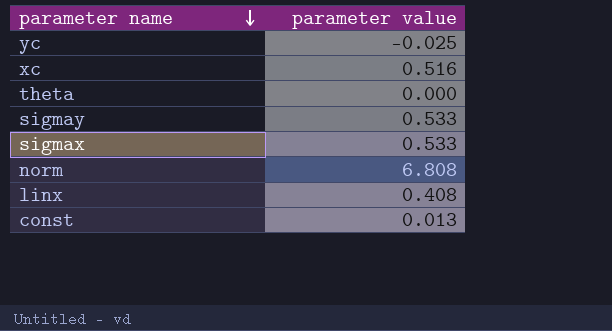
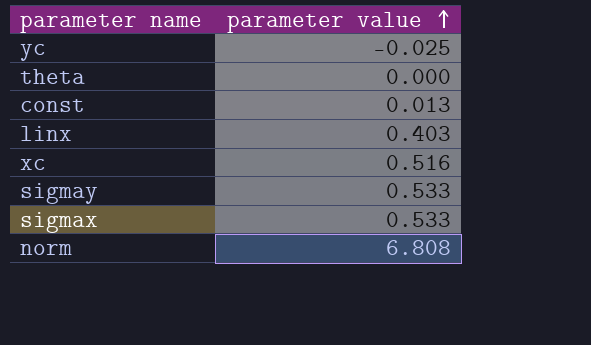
row order: parameter name descending -> parameter value ascending
linx | parameter value: 0.408 -> 0.403

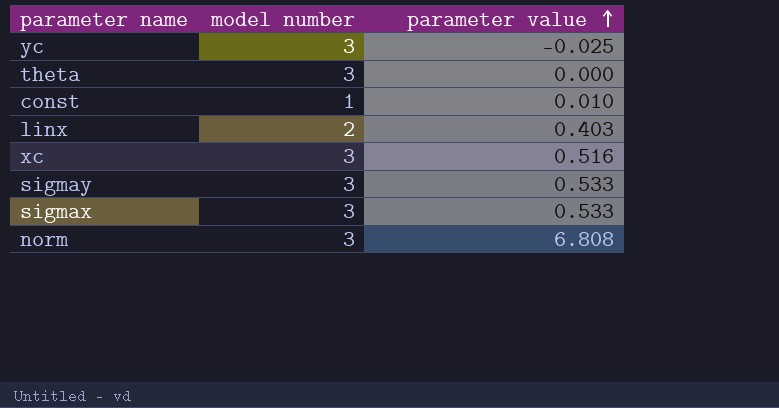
column model number | position: none -> 2
const | parameter value: 0.013 -> 0.010

